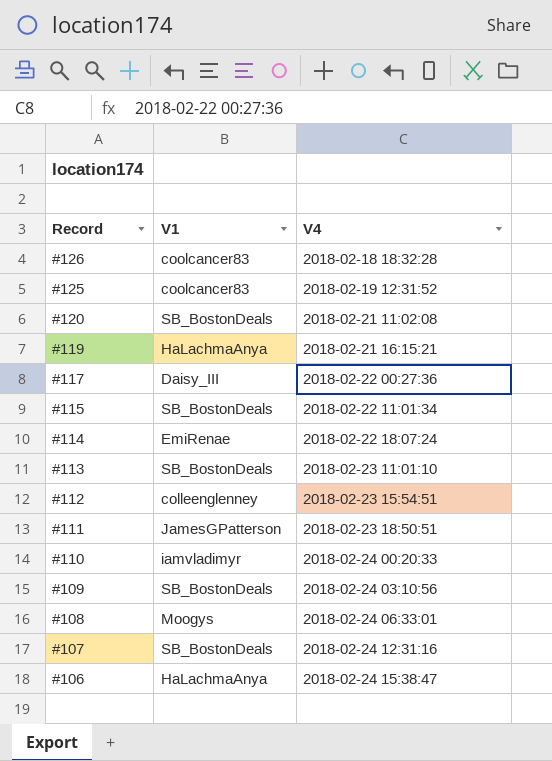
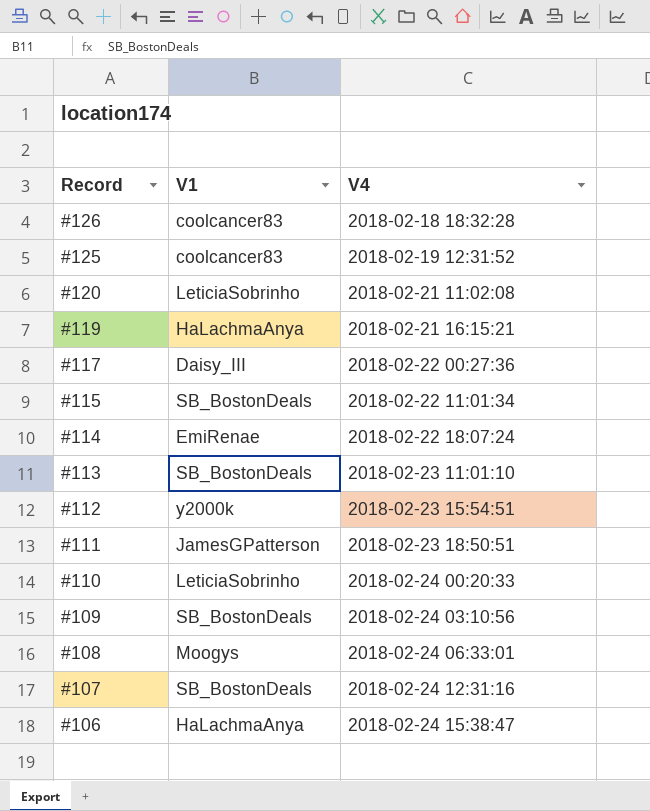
#120 | V1: SB_BostonDeals -> LeticiaSobrinho
#112 | V1: colleenglenney -> y2000k
#110 | V1: iamvladimyr -> LeticiaSobrinho

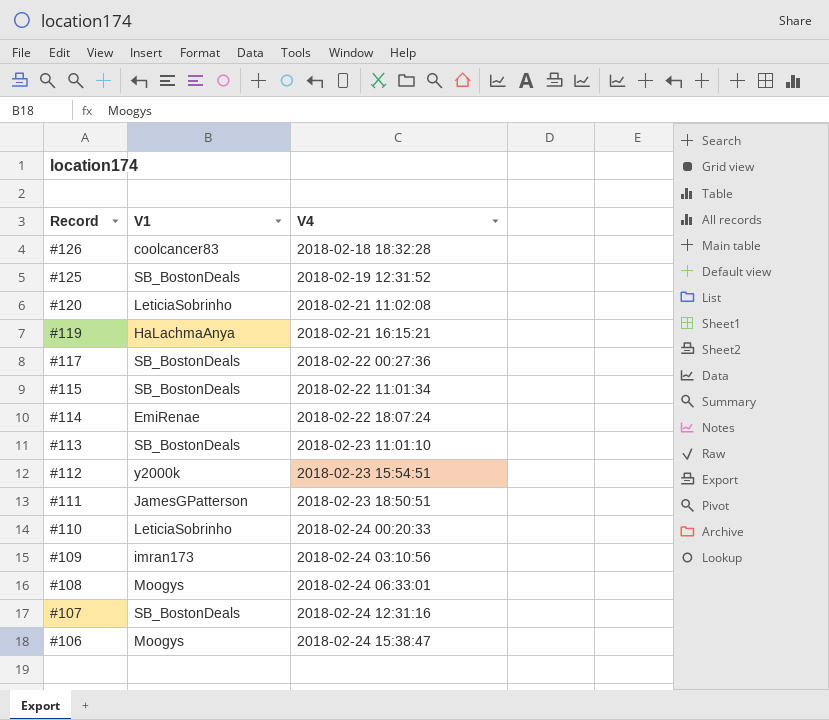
#125 | V1: coolcancer83 -> SB_BostonDeals
#117 | V1: Daisy_III -> SB_BostonDeals
#109 | V1: SB_BostonDeals -> imran173
#106 | V1: HaLachmaAnya -> Moogys

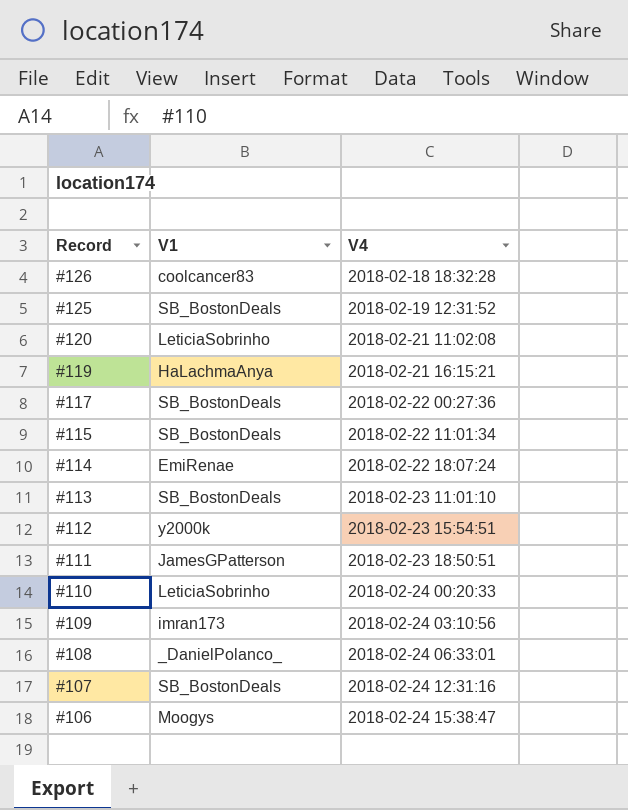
#108 | V1: Moogys -> _DanielPolanco_

